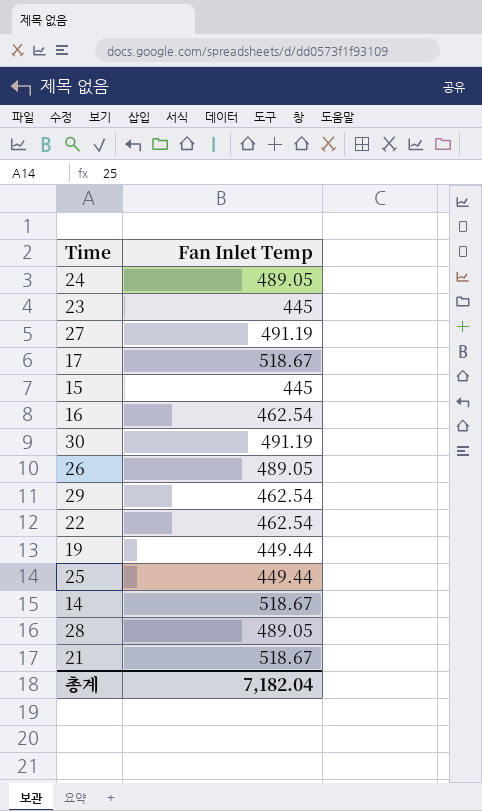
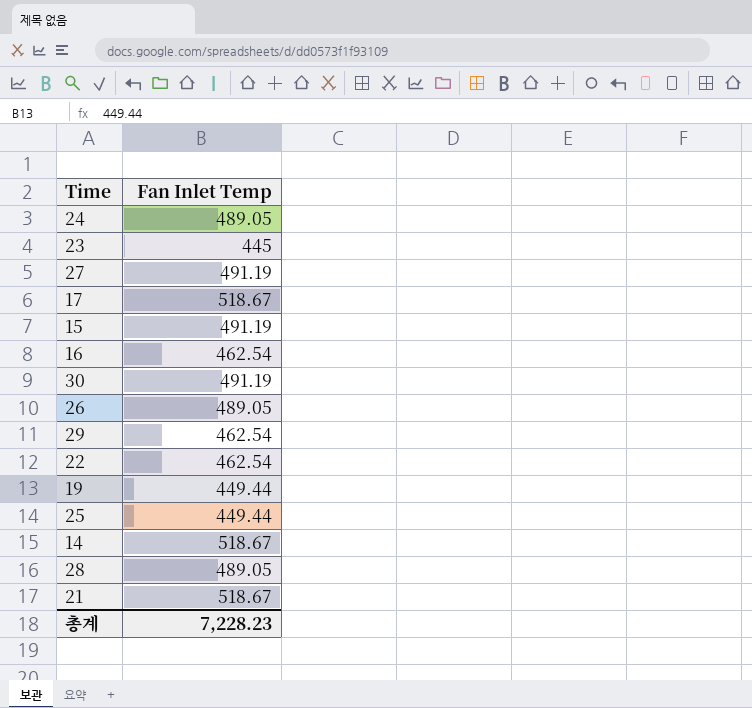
15 | Fan Inlet Temp: 445 -> 491.19
총계 | Fan Inlet Temp: 7,182.04 -> 7,228.23

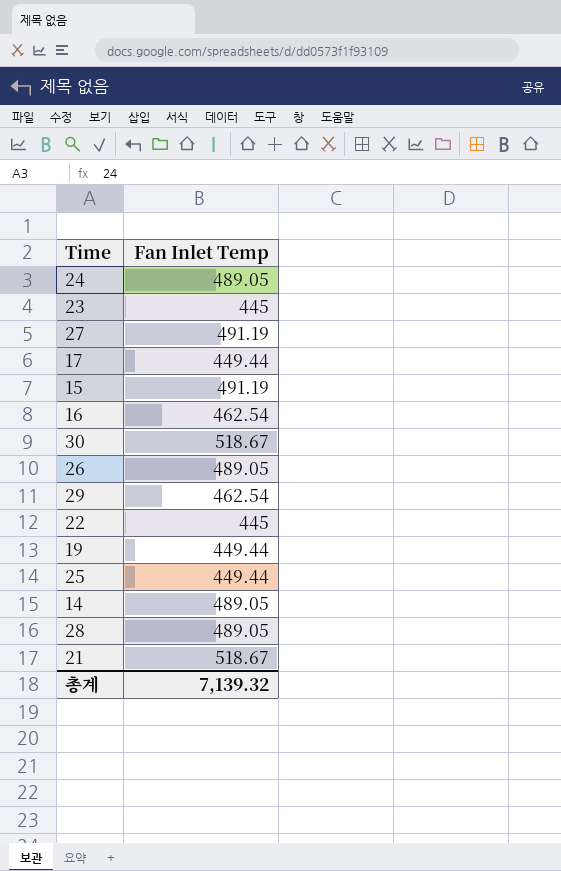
17 | Fan Inlet Temp: 518.67 -> 449.44
30 | Fan Inlet Temp: 491.19 -> 518.67
22 | Fan Inlet Temp: 462.54 -> 445
14 | Fan Inlet Temp: 518.67 -> 489.05
총계 | Fan Inlet Temp: 7,228.23 -> 7,139.32

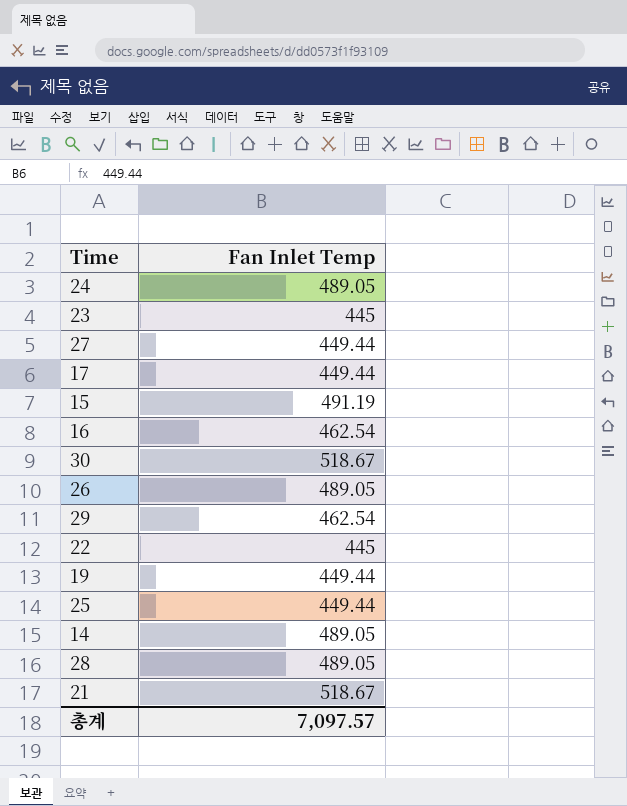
27 | Fan Inlet Temp: 491.19 -> 449.44
총계 | Fan Inlet Temp: 7,139.32 -> 7,097.57

